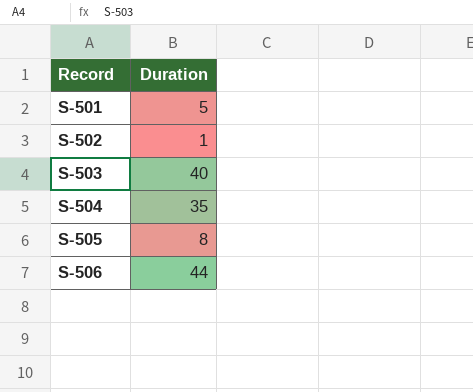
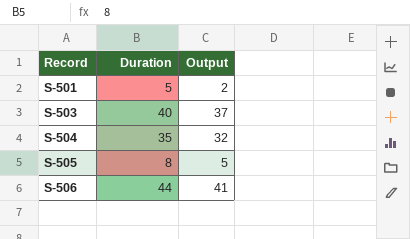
column Output | formula: none -> [Duration] - 3
row S-502: 1 -> none

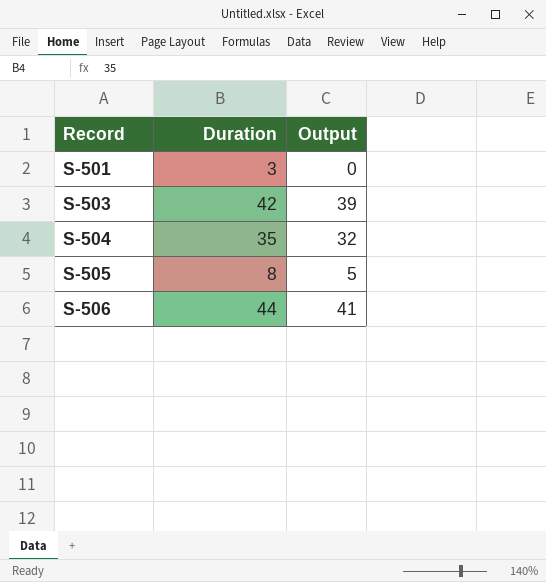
S-501 | Duration: 5 -> 3
S-501 | Output: 2 -> 0
S-503 | Duration: 40 -> 42
S-503 | Output: 37 -> 39

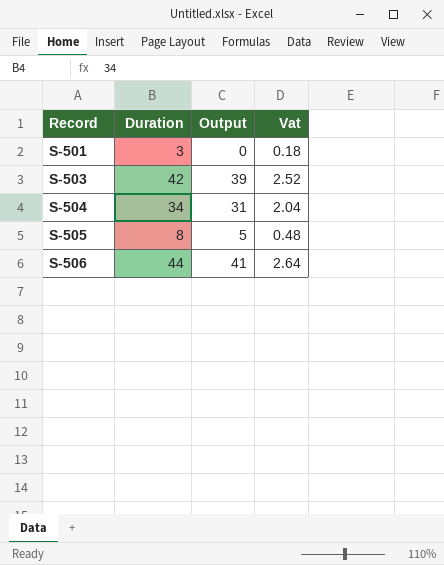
column Vat | formula: none -> [Duration] * 0.06
S-504 | Duration: 35 -> 34
S-504 | Output: 32 -> 31

